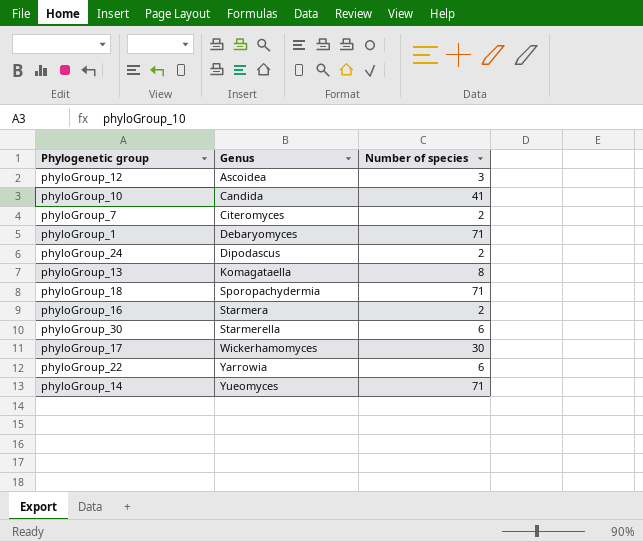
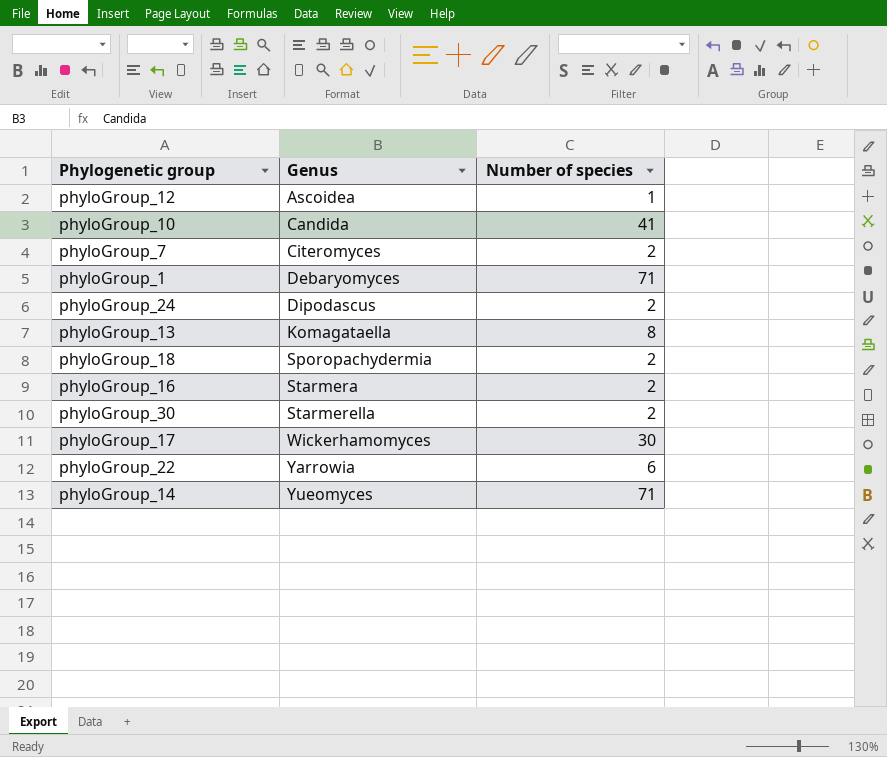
phyloGroup_12 | Number of species: 3 -> 1
phyloGroup_18 | Number of species: 71 -> 2
phyloGroup_30 | Number of species: 6 -> 2

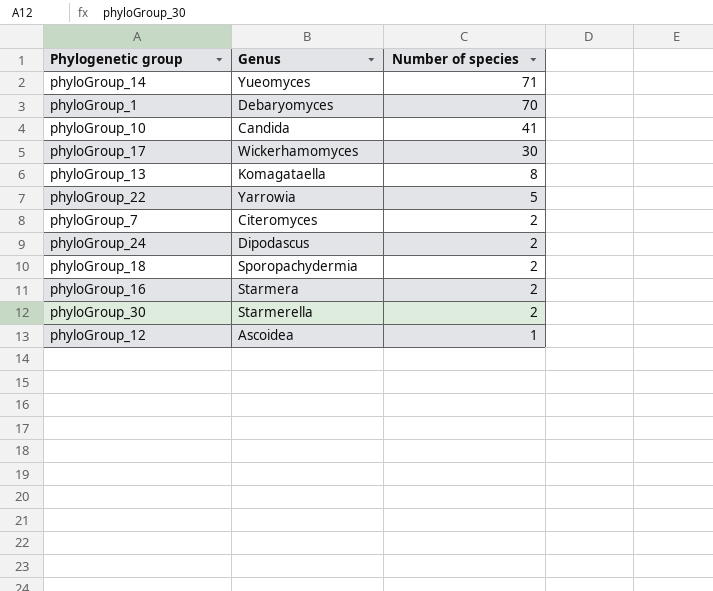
row order: Genus ascending -> Number of species descending
phyloGroup_1 | Number of species: 71 -> 70
phyloGroup_22 | Number of species: 6 -> 5

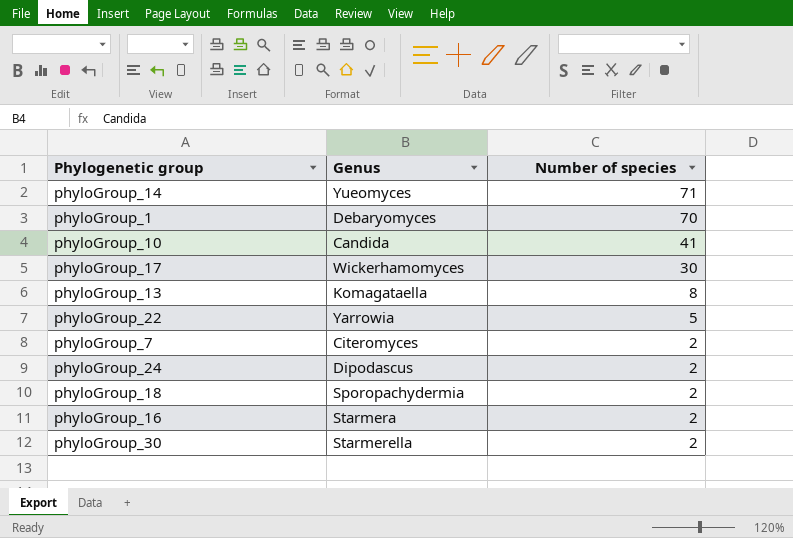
row phyloGroup_12: Ascoidea | 1 -> none

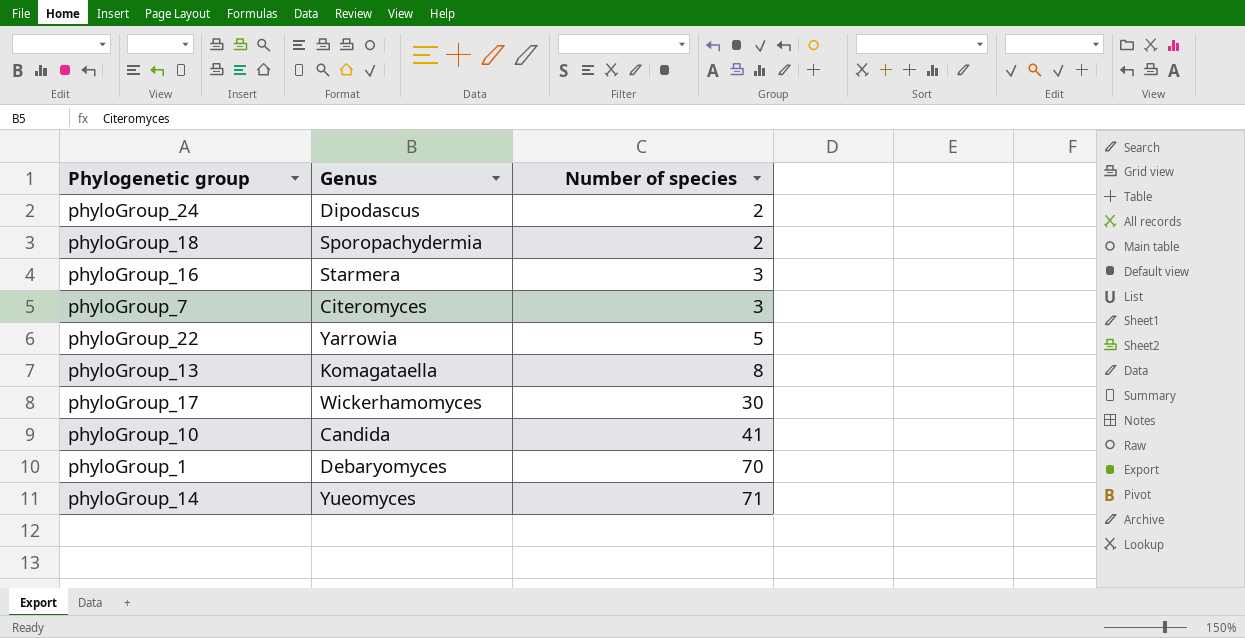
row order: Number of species descending -> Number of species ascending
row phyloGroup_30: Starmerella | 2 -> none
phyloGroup_16 | Number of species: 2 -> 3
phyloGroup_7 | Number of species: 2 -> 3

